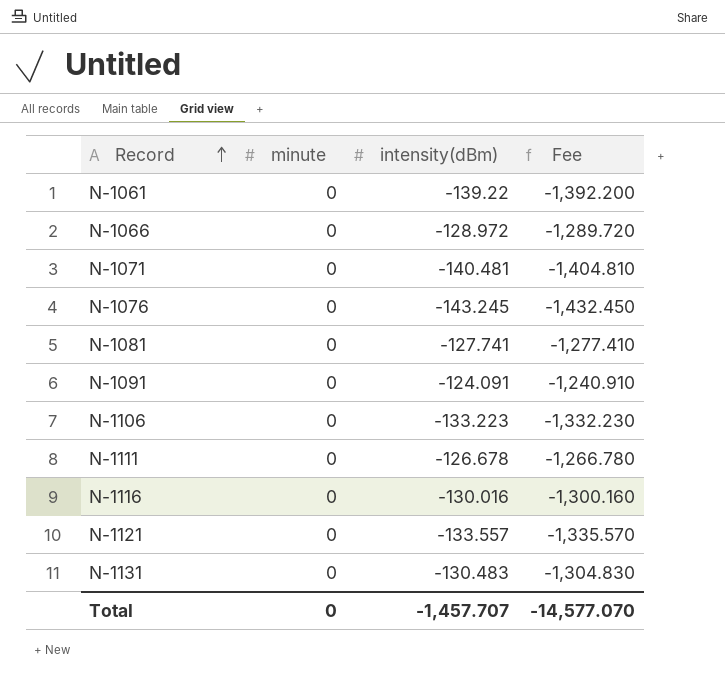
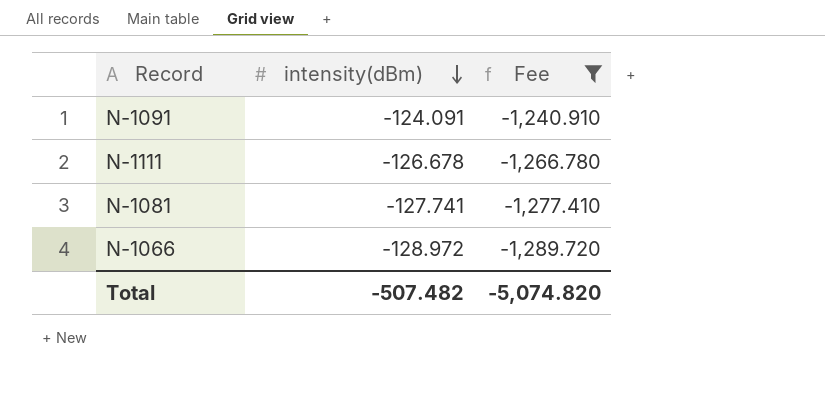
filter: none -> Fee >= -1,289.720
row order: Record ascending -> intensity(dBm) descending
column minute | position: 2 -> none
Total | intensity(dBm): -1,457.707 -> -507.482
Total | Fee: -14,577.070 -> -5,074.820

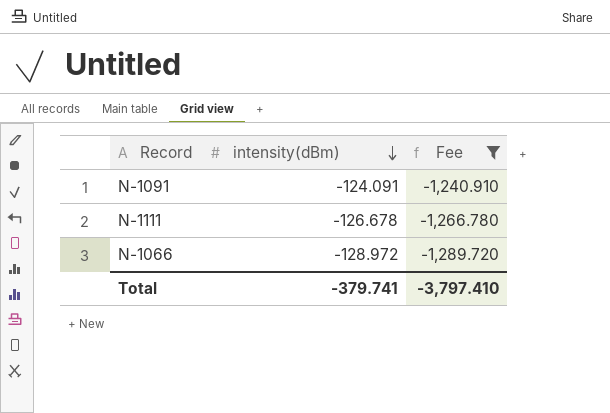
row N-1081: -127.741 | -1,277.410 -> none
Total | intensity(dBm): -507.482 -> -379.741
Total | Fee: -5,074.820 -> -3,797.410

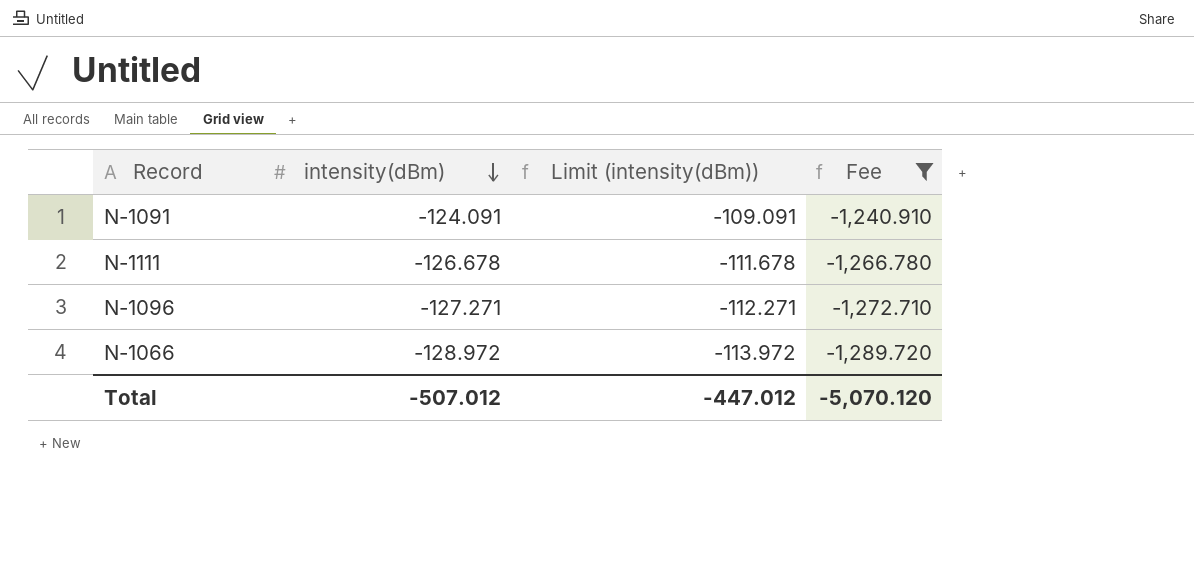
column Limit (intensity(dBm)) | formula: none -> [intensity(dBm)] + 15
row N-1096: none -> -127.271 | -112.271 | -1,272.710
Total | intensity(dBm): -379.741 -> -507.012
Total | Fee: -3,797.410 -> -5,070.120

